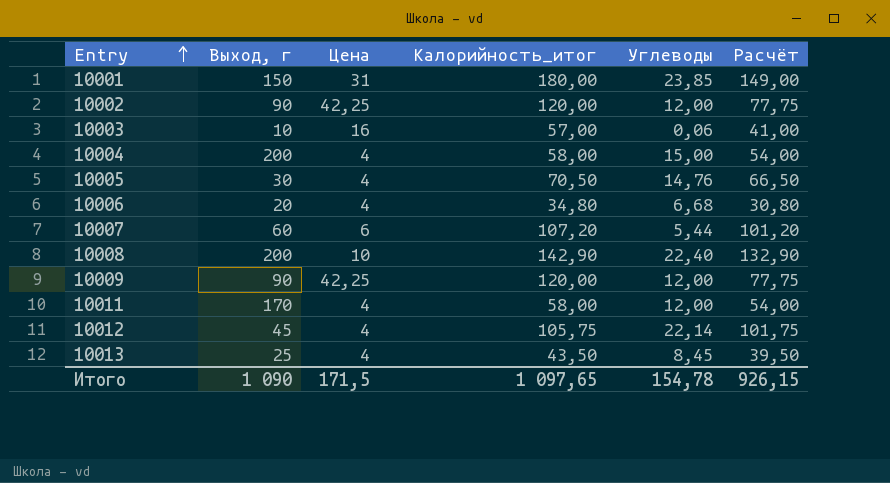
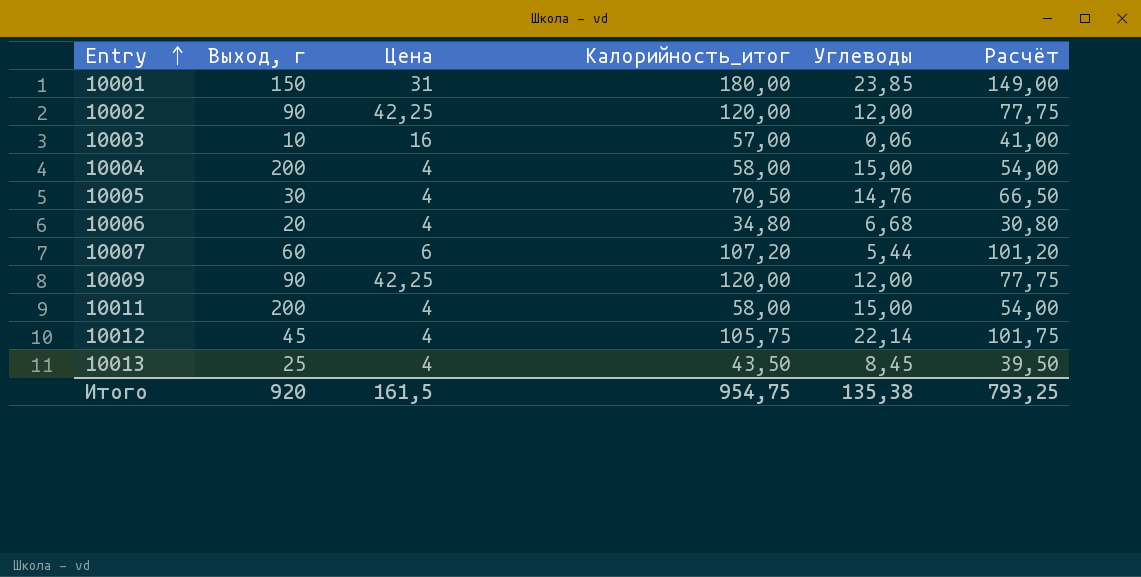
row 10008: 200 | 10 | 142,90 | 22,40 | 132,90 -> none
10011 | Выход, г: 170 -> 200
10011 | Углеводы: 12,00 -> 15,00
Итого | Выход, г: 1 090 -> 920
Итого | Цена: 171,5 -> 161,5
Итого | Калорийность_итог: 1 097,65 -> 954,75
Итого | Углеводы: 154,78 -> 135,38
Итого | Расчёт: 926,15 -> 793,25

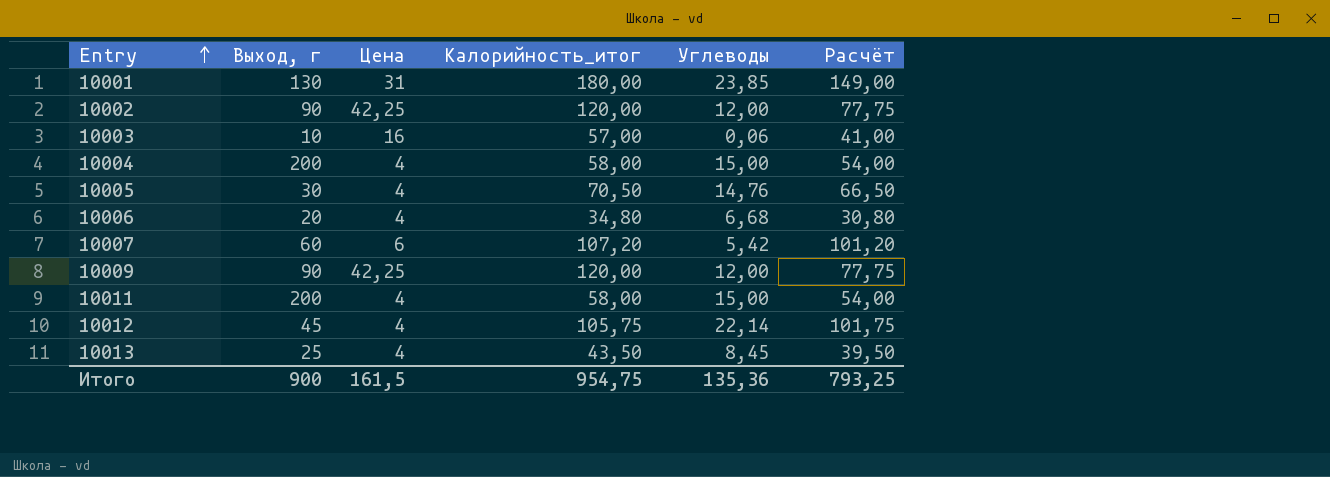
10001 | Выход, г: 150 -> 130
10007 | Углеводы: 5,44 -> 5,42
Итого | Выход, г: 920 -> 900
Итого | Углеводы: 135,38 -> 135,36

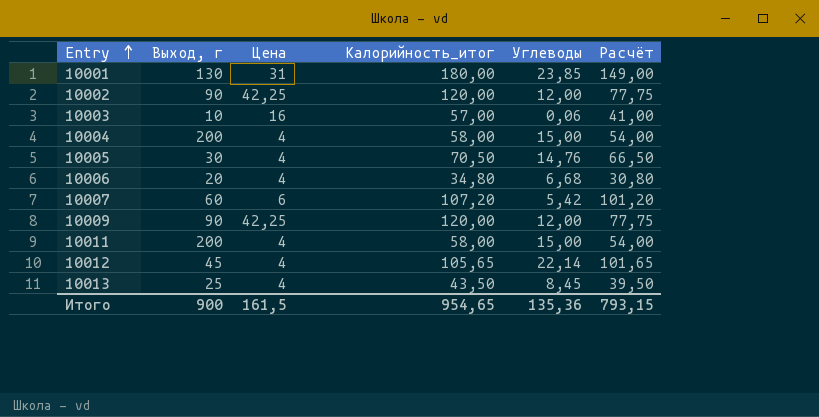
10012 | Калорийность_итог: 105,75 -> 105,65
10012 | Расчёт: 101,75 -> 101,65
Итого | Калорийность_итог: 954,75 -> 954,65
Итого | Расчёт: 793,25 -> 793,15

